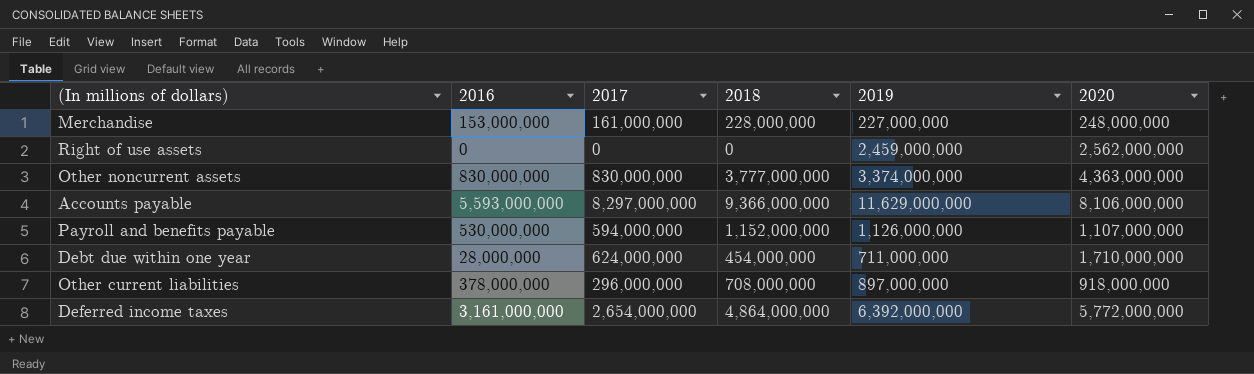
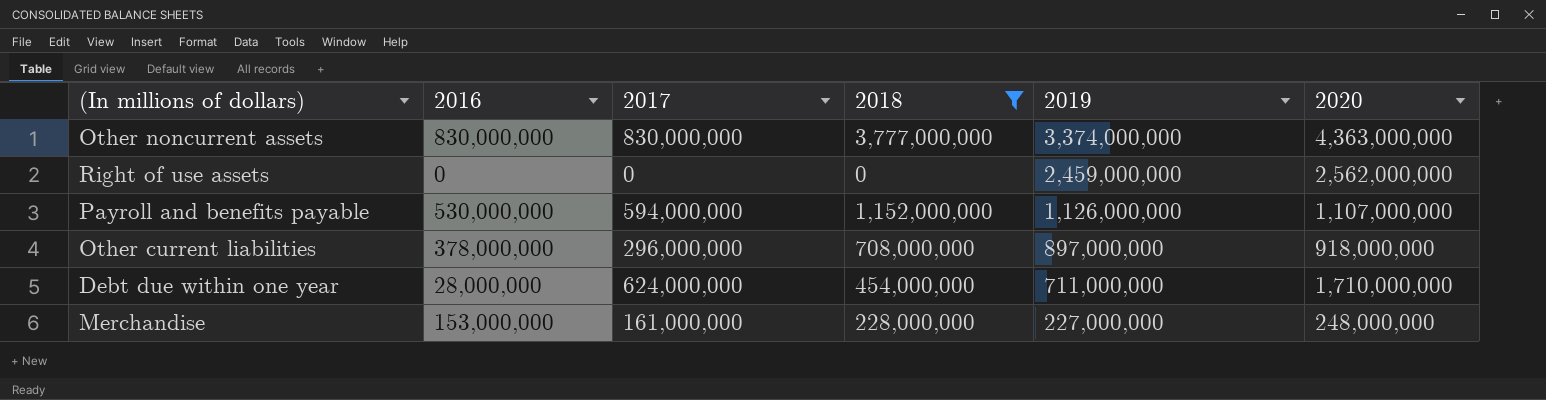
filter: none -> 2018 <= 3,777,000,000
row order: none -> 2019 descending

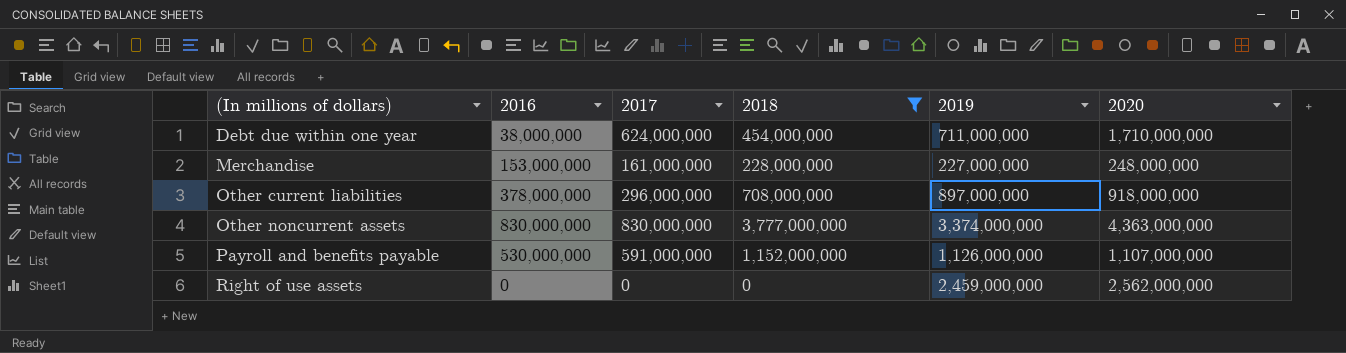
row order: 2019 descending -> (In millions of dollars) ascending
Debt due within one year | 2016: 28,000,000 -> 38,000,000
Payroll and benefits payable | 2017: 594,000,000 -> 591,000,000

